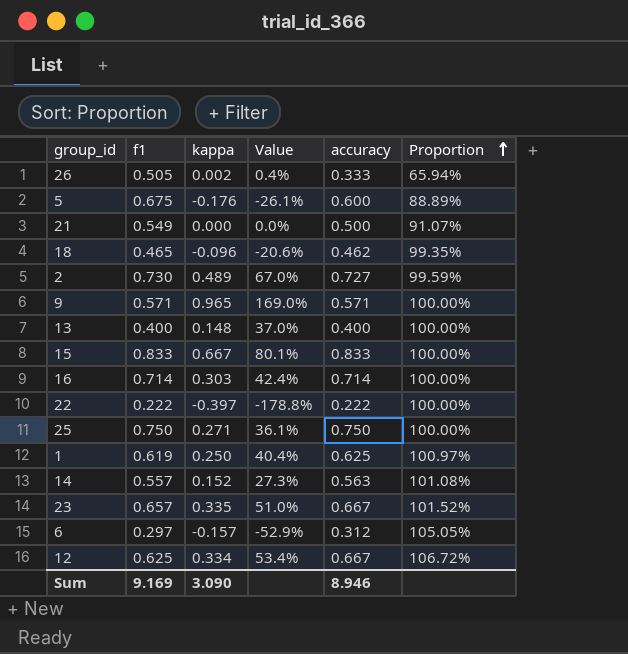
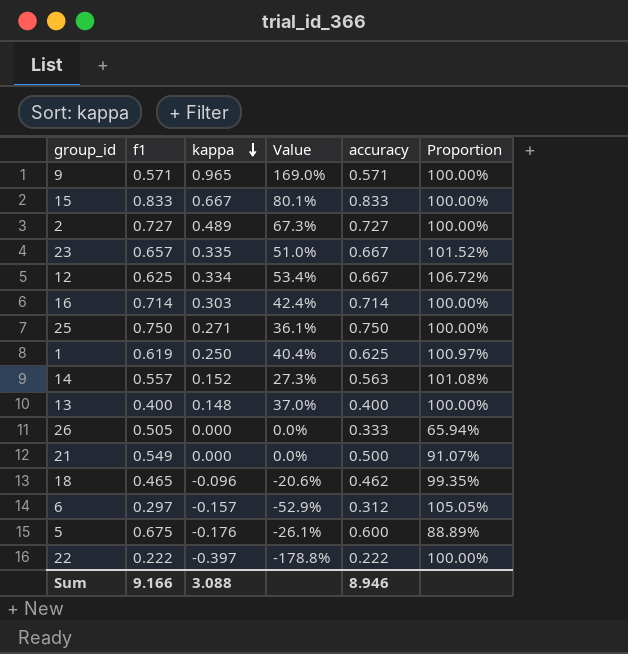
row order: Proportion ascending -> kappa descending
2 | f1: 0.730 -> 0.727
2 | Value: 67.0% -> 67.3%
2 | Proportion: 99.59% -> 100.00%
26 | kappa: 0.002 -> 0.000
26 | Value: 0.4% -> 0.0%
Sum | f1: 9.169 -> 9.166
Sum | kappa: 3.090 -> 3.088

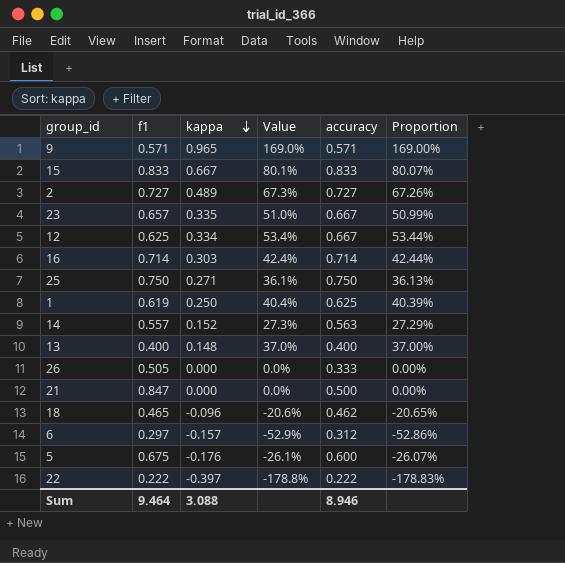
column Proportion | formula: [accuracy] / [f1] -> [kappa] / [f1]
21 | f1: 0.549 -> 0.847
Sum | f1: 9.166 -> 9.464

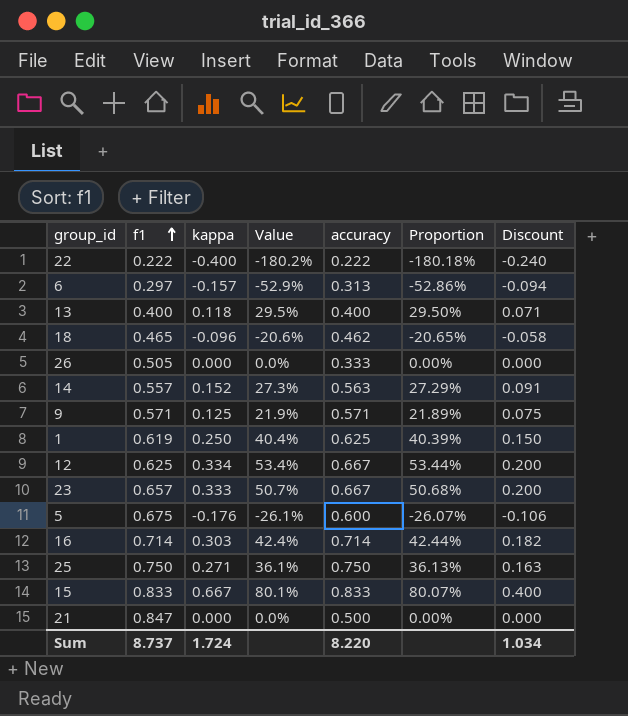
row order: kappa descending -> f1 ascending
column Discount | formula: none -> [kappa] * 0.6
row 2: 0.727 | 0.489 | 67.3% | 0.727 | 67.26% -> none
22 | kappa: -0.397 -> -0.400
22 | Value: -178.8% -> -180.2%
22 | Proportion: -178.83% -> -180.18%
6 | accuracy: 0.312 -> 0.313
13 | kappa: 0.148 -> 0.118
13 | Value: 37.0% -> 29.5%
13 | Proportion: 37.00% -> 29.50%
9 | kappa: 0.965 -> 0.125
9 | Value: 169.0% -> 21.9%
9 | Proportion: 169.00% -> 21.89%
23 | kappa: 0.335 -> 0.333
23 | Value: 51.0% -> 50.7%
23 | Proportion: 50.99% -> 50.68%
Sum | f1: 9.464 -> 8.737
Sum | kappa: 3.088 -> 1.724
Sum | accuracy: 8.946 -> 8.220

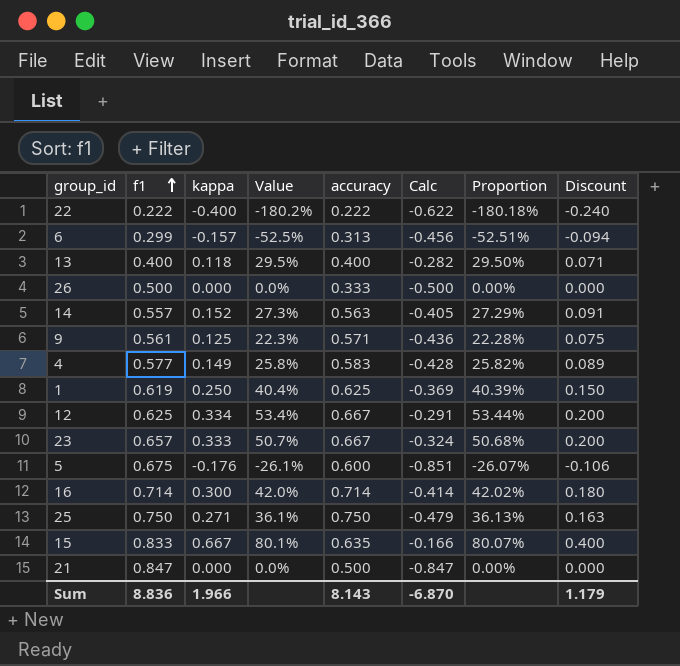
column Calc | formula: none -> [kappa] - [f1]
row 18: 0.465 | -0.096 | -20.6% | 0.462 | -20.65% | -0.058 -> none
6 | f1: 0.297 -> 0.299
6 | Value: -52.9% -> -52.5%
6 | Proportion: -52.86% -> -52.51%
26 | f1: 0.505 -> 0.500
9 | f1: 0.571 -> 0.561
9 | Value: 21.9% -> 22.3%
9 | Proportion: 21.89% -> 22.28%
row 4: none -> 0.577 | 0.149 | 25.8% | 0.583 | -0.428 | 25.82% | 0.089
16 | kappa: 0.303 -> 0.300
16 | Value: 42.4% -> 42.0%
16 | Proportion: 42.44% -> 42.02%
16 | Discount: 0.182 -> 0.180
15 | accuracy: 0.833 -> 0.635
Sum | f1: 8.737 -> 8.836
Sum | kappa: 1.724 -> 1.966
Sum | accuracy: 8.220 -> 8.143
Sum | Discount: 1.034 -> 1.179

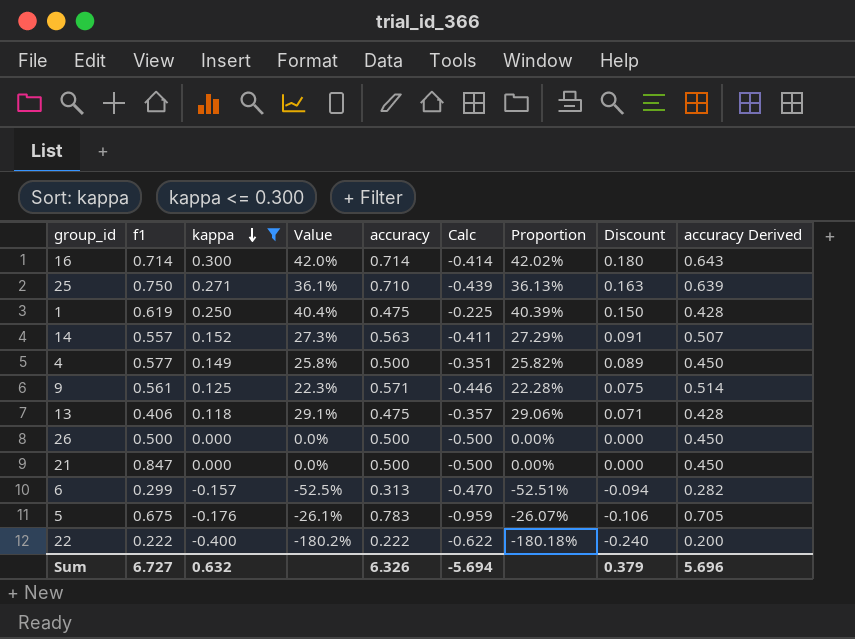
filter: none -> kappa <= 0.300
row order: f1 ascending -> kappa descending
column Calc | formula: [kappa] - [f1] -> [kappa] - [accuracy]
column accuracy Derived | formula: none -> [accuracy] * 0.9
25 | accuracy: 0.750 -> 0.710
1 | accuracy: 0.625 -> 0.475
4 | accuracy: 0.583 -> 0.500
13 | f1: 0.400 -> 0.406
13 | Value: 29.5% -> 29.1%
13 | accuracy: 0.400 -> 0.475
13 | Proportion: 29.50% -> 29.06%
26 | accuracy: 0.333 -> 0.500
5 | accuracy: 0.600 -> 0.783
Sum | f1: 8.836 -> 6.727
Sum | kappa: 1.966 -> 0.632
Sum | accuracy: 8.143 -> 6.326
Sum | Calc: -6.870 -> -5.694
Sum | Discount: 1.179 -> 0.379

